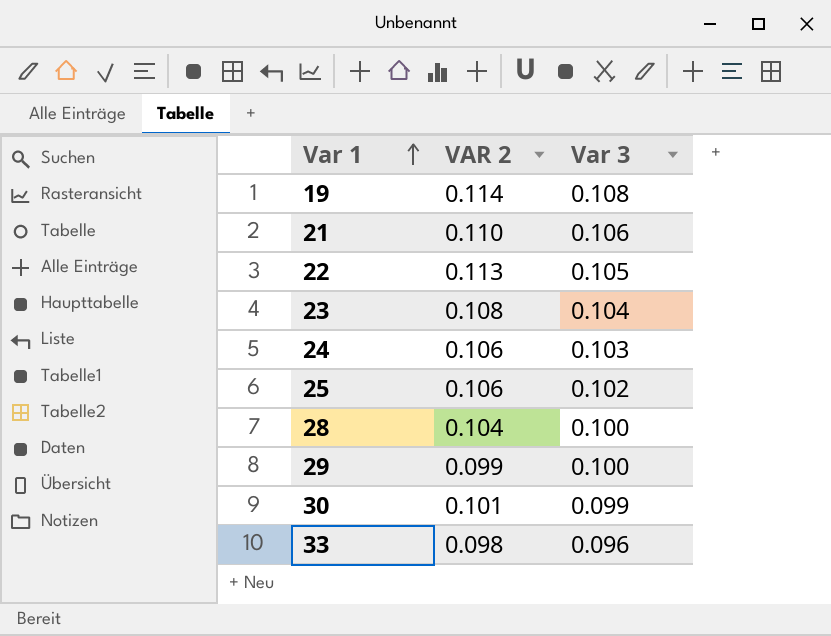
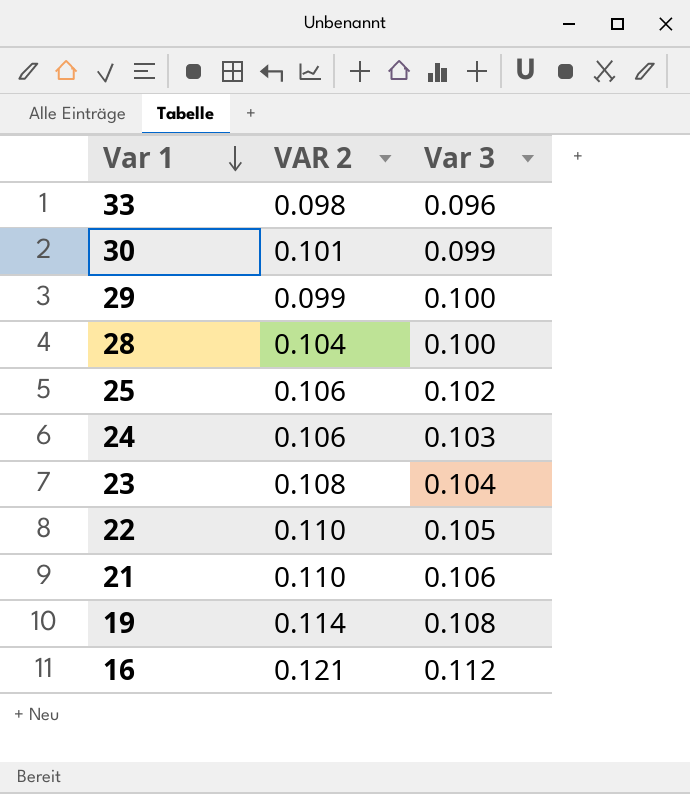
row order: Var 1 ascending -> Var 1 descending
22 | VAR 2: 0.113 -> 0.110
row 16: none -> 0.121 | 0.112

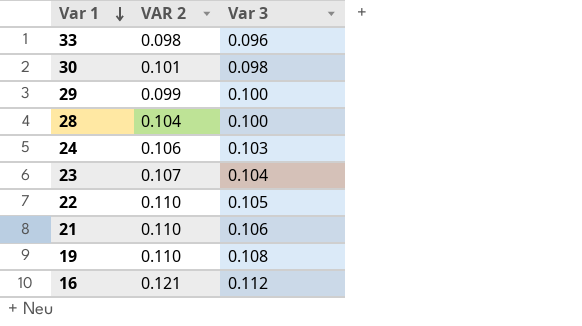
row 25: 0.106 | 0.102 -> none
30 | Var 3: 0.099 -> 0.098
23 | VAR 2: 0.108 -> 0.107
19 | VAR 2: 0.114 -> 0.110

